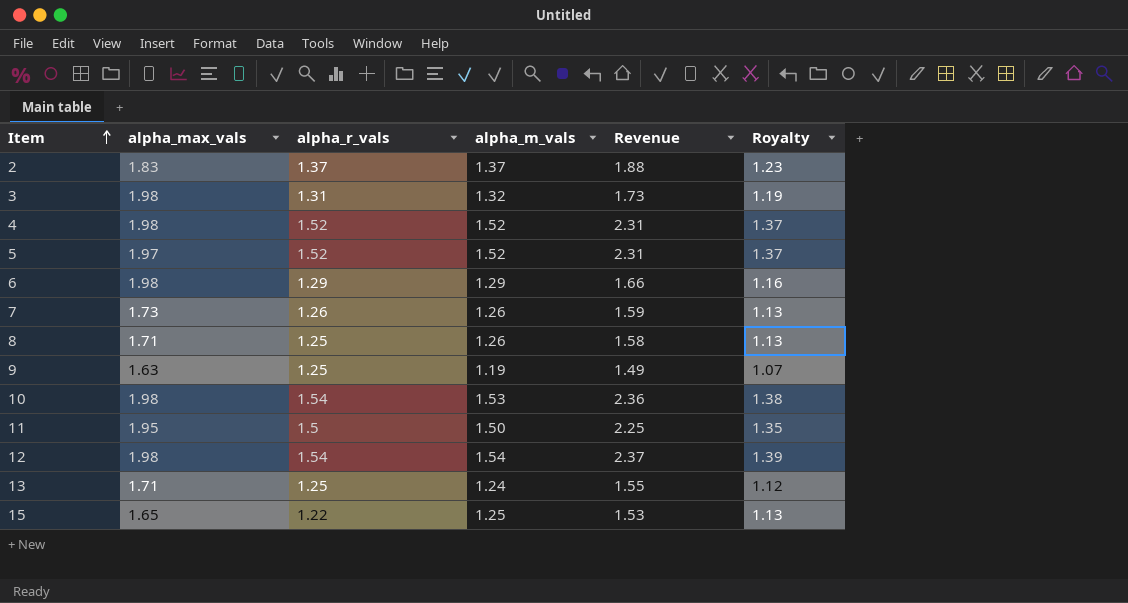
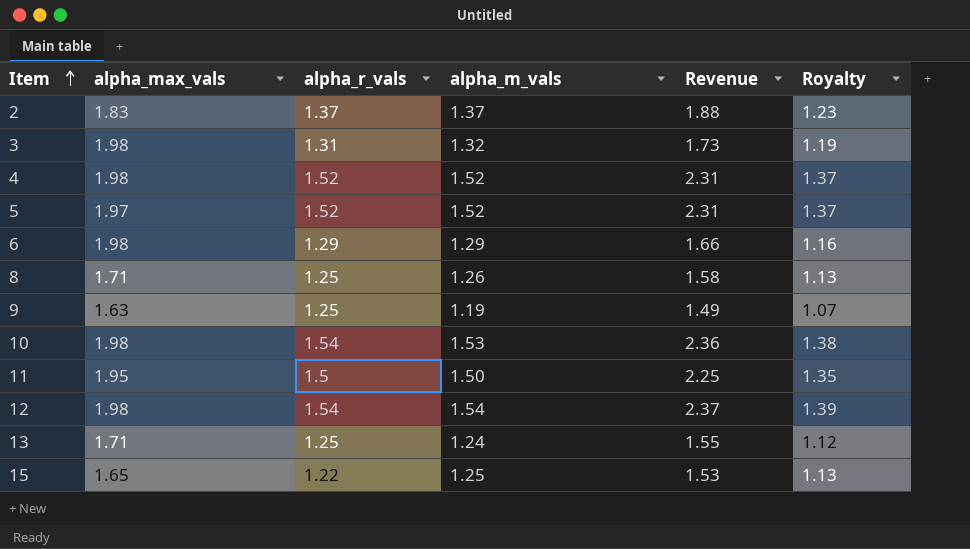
row 7: 1.73 | 1.26 | 1.26 | 1.59 | 1.13 -> none

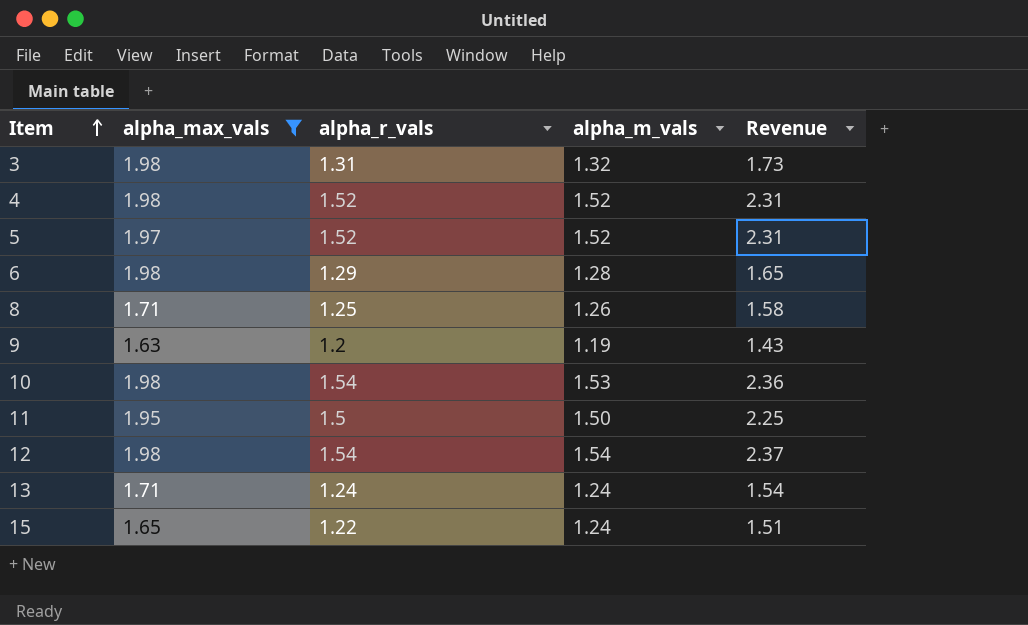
filter: none -> alpha_max_vals != 1.83
column Royalty | formula: [alpha_m_vals] * 0.9 -> none
6 | alpha_m_vals: 1.29 -> 1.28
6 | Revenue: 1.66 -> 1.65
9 | alpha_r_vals: 1.25 -> 1.2
9 | Revenue: 1.49 -> 1.43
13 | alpha_r_vals: 1.25 -> 1.24
13 | Revenue: 1.55 -> 1.54
15 | alpha_m_vals: 1.25 -> 1.24
15 | Revenue: 1.53 -> 1.51

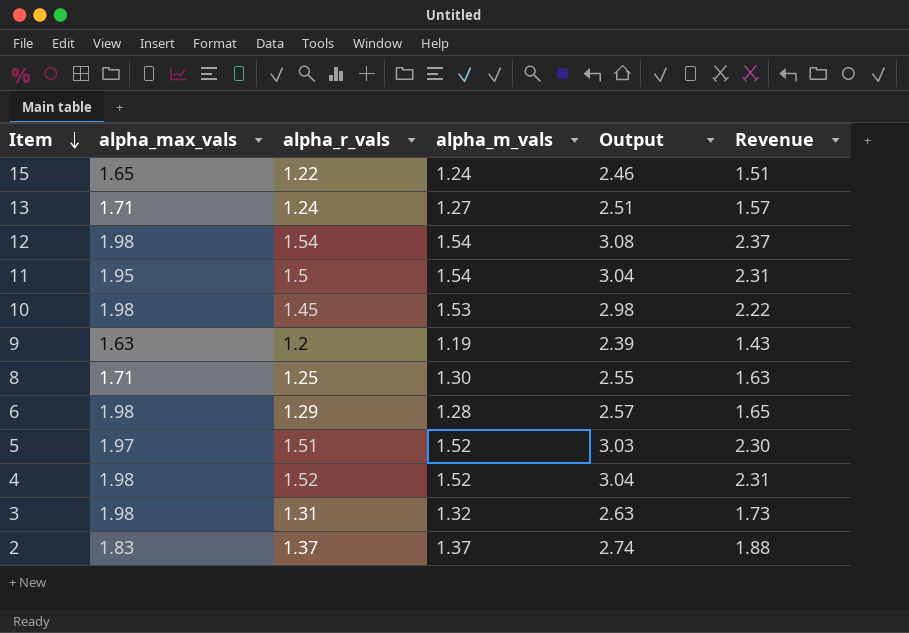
filter: alpha_max_vals != 1.83 -> none
row order: Item ascending -> Item descending
column Output | formula: none -> [alpha_r_vals] + [alpha_m_vals]
13 | alpha_m_vals: 1.24 -> 1.27
13 | Revenue: 1.54 -> 1.57
11 | alpha_m_vals: 1.50 -> 1.54
11 | Revenue: 2.25 -> 2.31
10 | alpha_r_vals: 1.54 -> 1.45
10 | Revenue: 2.36 -> 2.22
8 | alpha_m_vals: 1.26 -> 1.30
8 | Revenue: 1.58 -> 1.63
5 | alpha_r_vals: 1.52 -> 1.51
5 | Revenue: 2.31 -> 2.30

